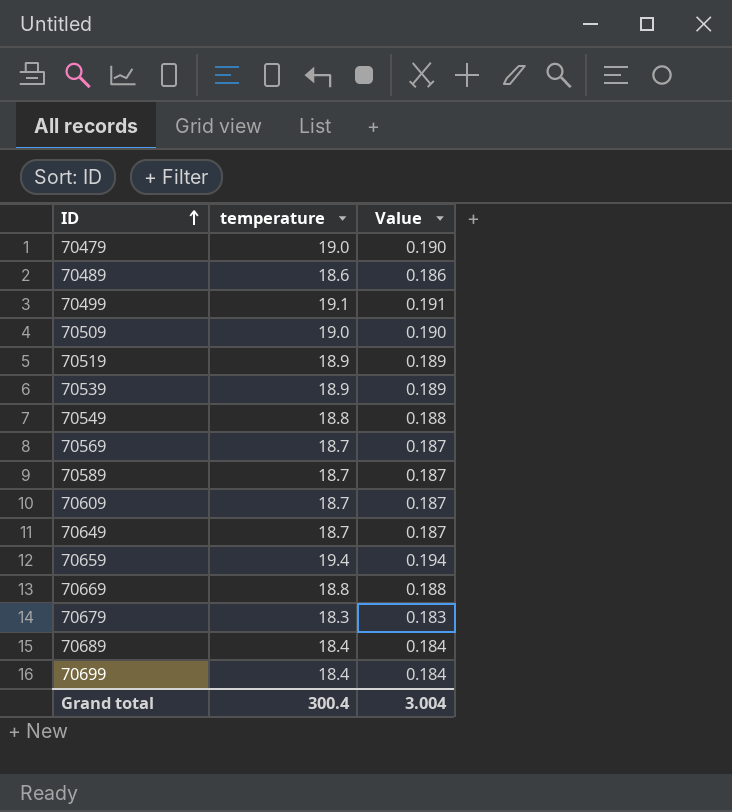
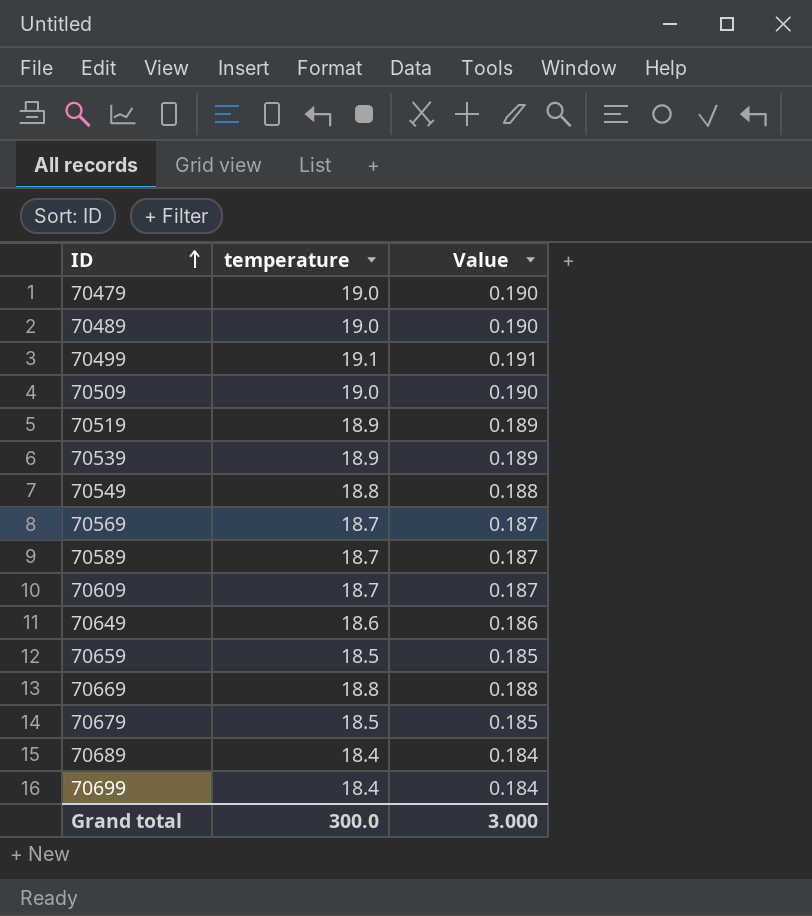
70489 | temperature: 18.6 -> 19.0
70489 | Value: 0.186 -> 0.190
70649 | temperature: 18.7 -> 18.6
70649 | Value: 0.187 -> 0.186
70659 | temperature: 19.4 -> 18.5
70659 | Value: 0.194 -> 0.185
70679 | temperature: 18.3 -> 18.5
70679 | Value: 0.183 -> 0.185
Grand total | temperature: 300.4 -> 300.0
Grand total | Value: 3.004 -> 3.000

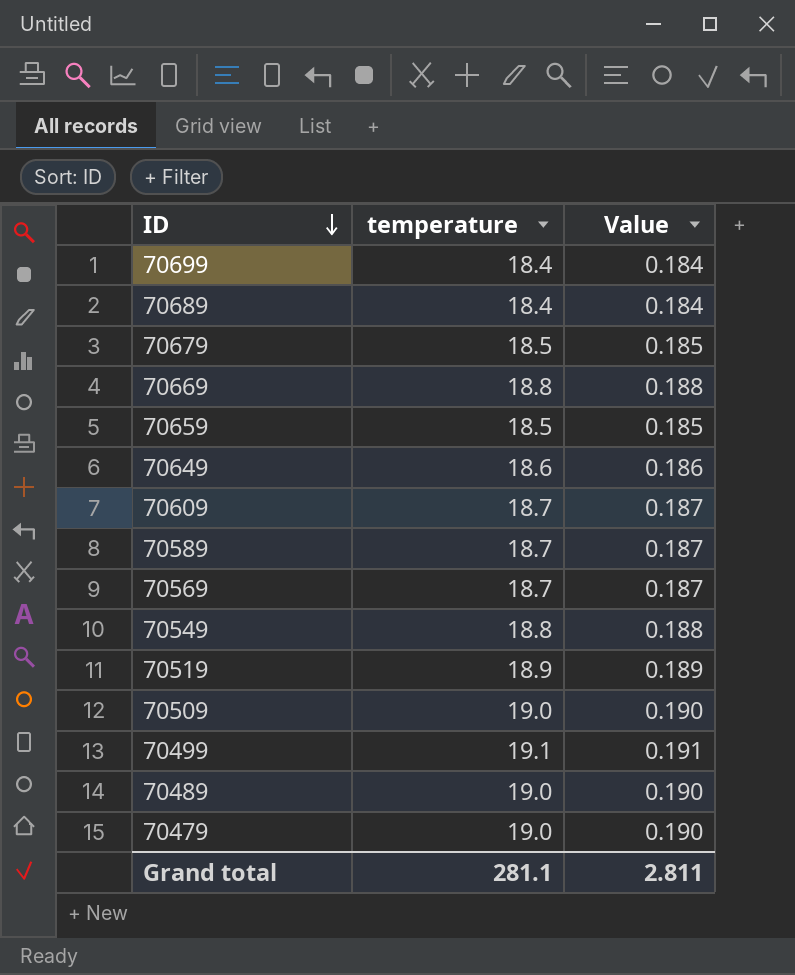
row order: ID ascending -> ID descending
row 70539: 18.9 | 0.189 -> none
Grand total | temperature: 300.0 -> 281.1
Grand total | Value: 3.000 -> 2.811

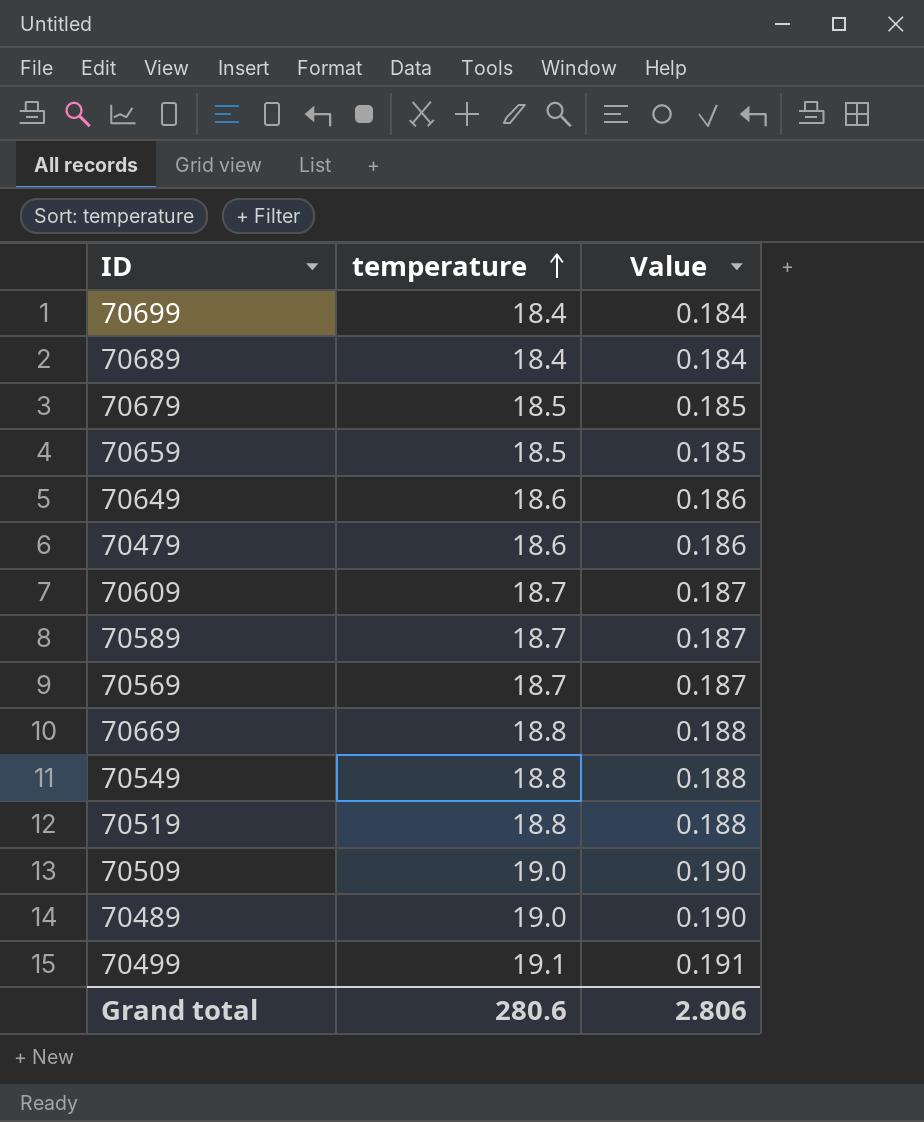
row order: ID descending -> temperature ascending
70479 | temperature: 19.0 -> 18.6
70479 | Value: 0.190 -> 0.186
70519 | temperature: 18.9 -> 18.8
70519 | Value: 0.189 -> 0.188
Grand total | temperature: 281.1 -> 280.6
Grand total | Value: 2.811 -> 2.806

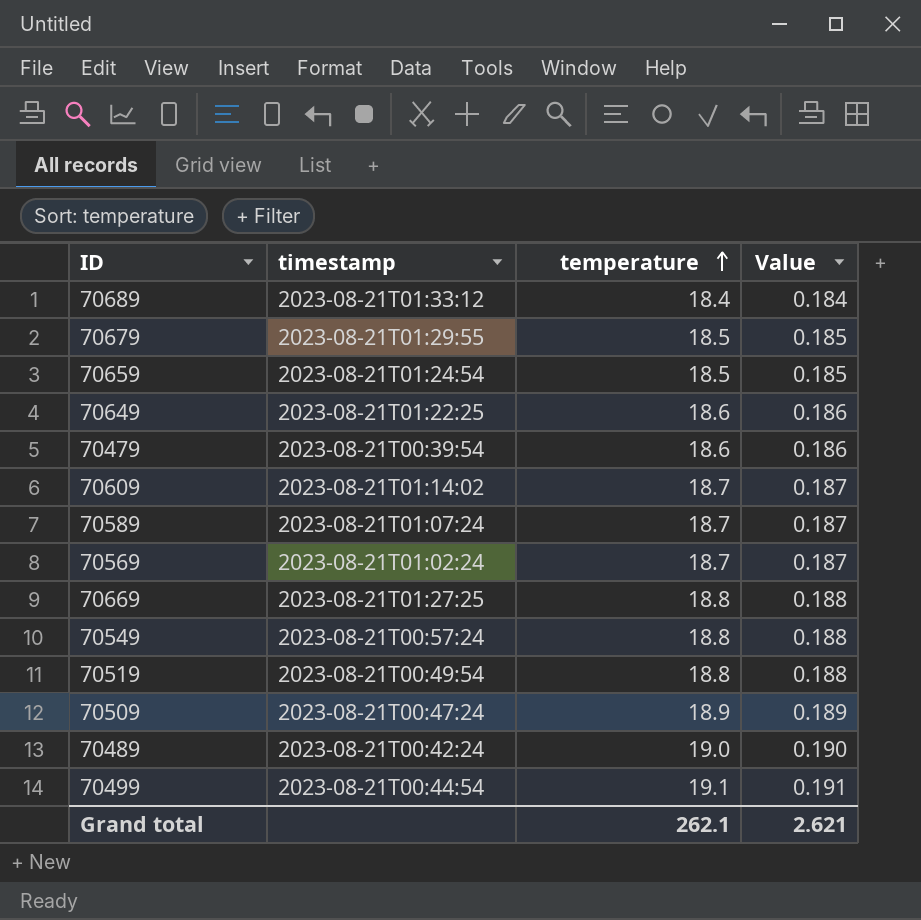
column timestamp | position: none -> 2
row 70699: 18.4 | 0.184 -> none
70509 | temperature: 19.0 -> 18.9
70509 | Value: 0.190 -> 0.189
Grand total | temperature: 280.6 -> 262.1
Grand total | Value: 2.806 -> 2.621

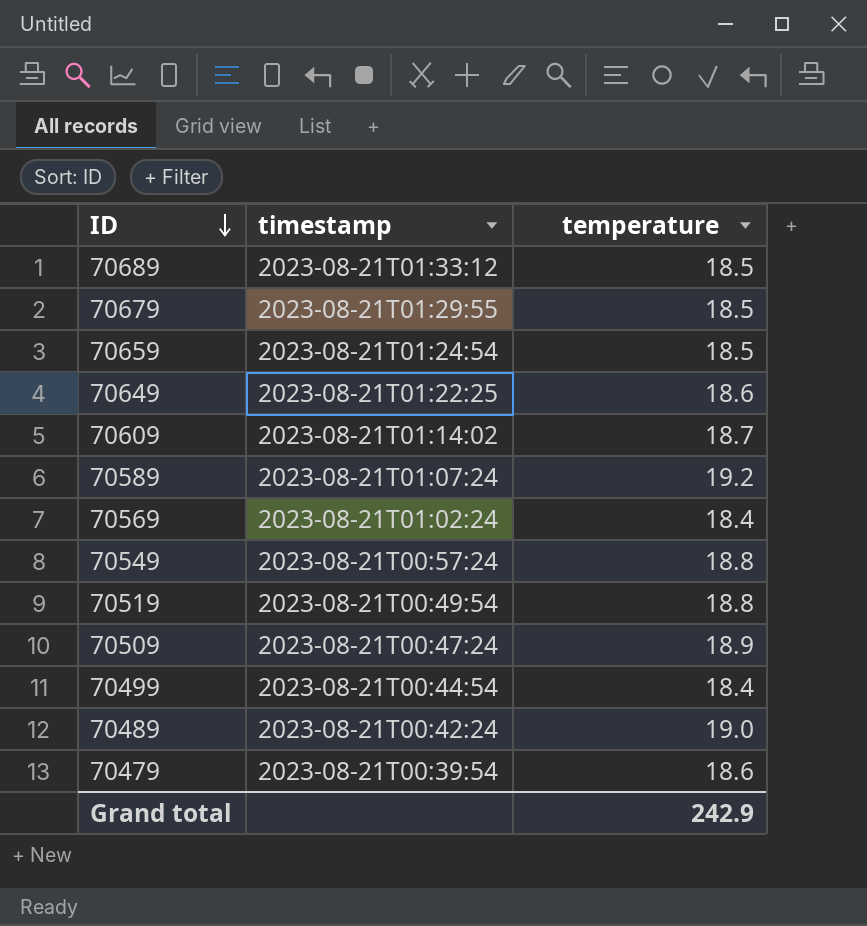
row order: temperature ascending -> ID descending
column Value | formula: [temperature] * 0.01 -> none
row 70669: 2023-08-21T01:27:25 | 18.8 | 0.188 -> none
70689 | temperature: 18.4 -> 18.5
70589 | temperature: 18.7 -> 19.2
70569 | temperature: 18.7 -> 18.4
70499 | temperature: 19.1 -> 18.4
Grand total | temperature: 262.1 -> 242.9

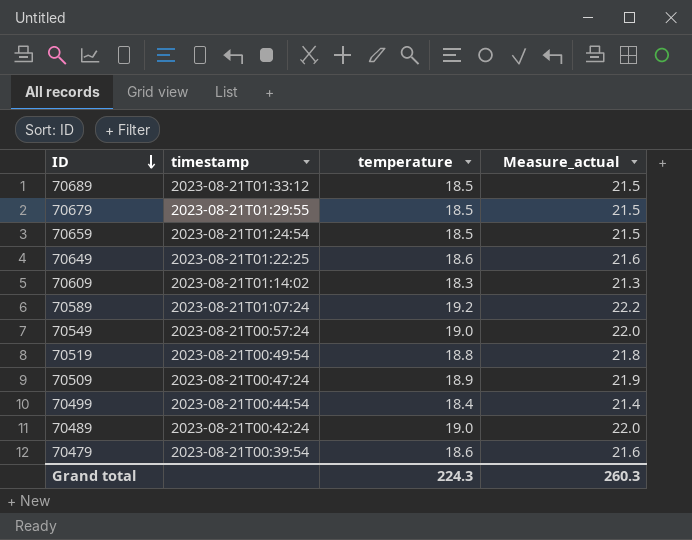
column Measure_actual | formula: none -> [temperature] + 3
row 70569: 2023-08-21T01:02:24 | 18.4 -> none
70609 | temperature: 18.7 -> 18.3
70549 | temperature: 18.8 -> 19.0
Grand total | temperature: 242.9 -> 224.3

